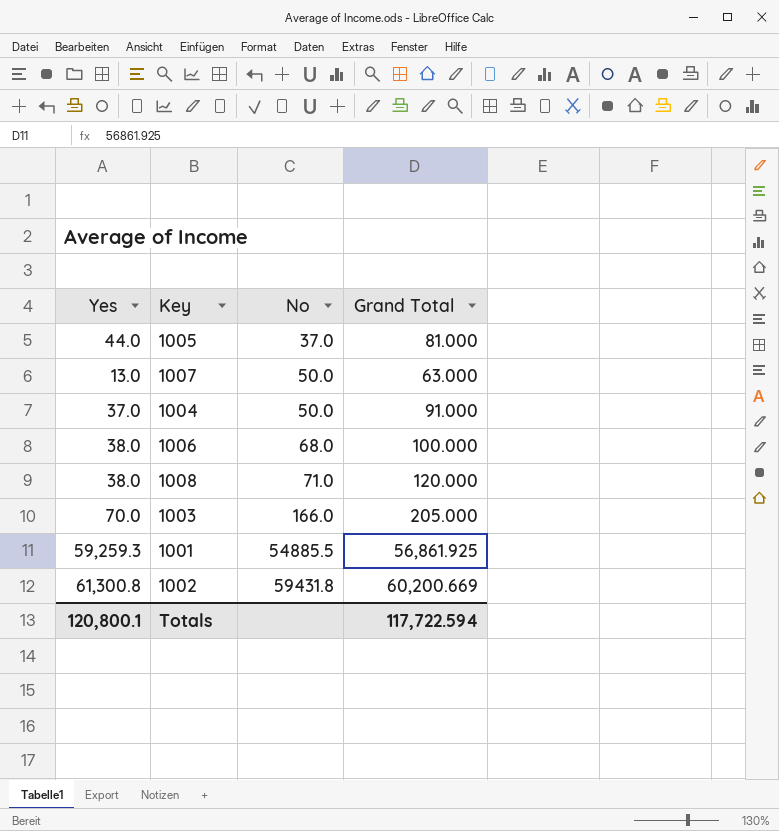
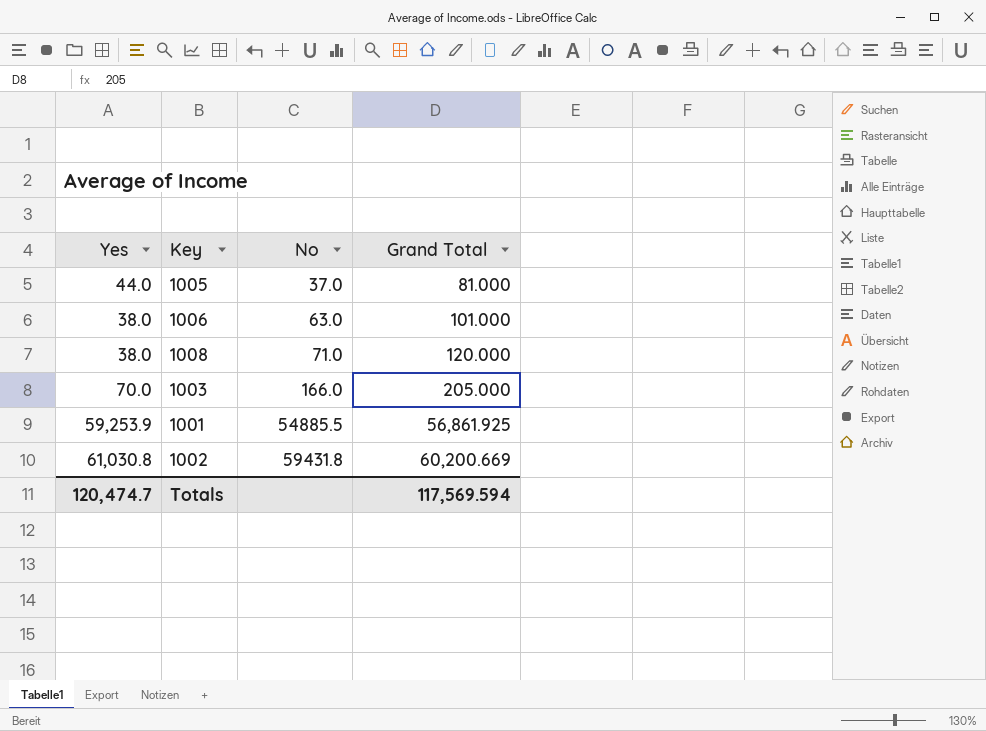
row 1007: 13.0 | 50.0 | 63.000 -> none
row 1004: 37.0 | 50.0 | 91.000 -> none
1006 | No: 68.0 -> 63.0
1006 | Grand Total: 100.000 -> 101.000
1001 | Yes: 59,259.3 -> 59,253.9
1002 | Yes: 61,300.8 -> 61,030.8
Totals | Yes: 120,800.1 -> 120,474.7
Totals | Grand Total: 117,722.594 -> 117,569.594

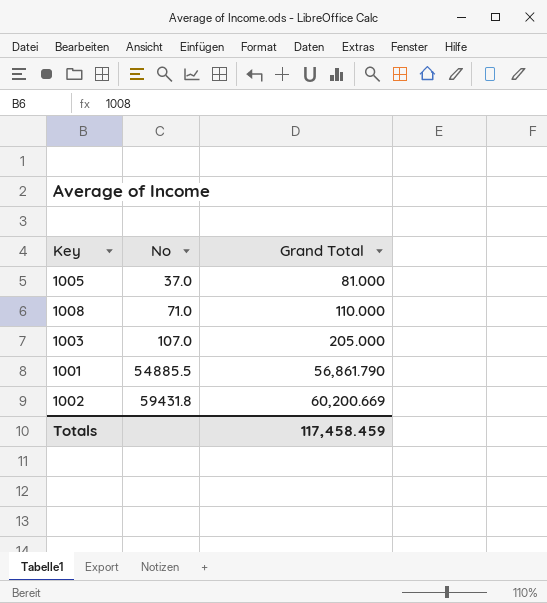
column Yes | position: 1 -> none
row 1006: 38.0 | 63.0 | 101.000 -> none
1008 | Grand Total: 120.000 -> 110.000
1003 | No: 166.0 -> 107.0
1001 | Grand Total: 56,861.925 -> 56,861.790
Totals | Grand Total: 117,569.594 -> 117,458.459

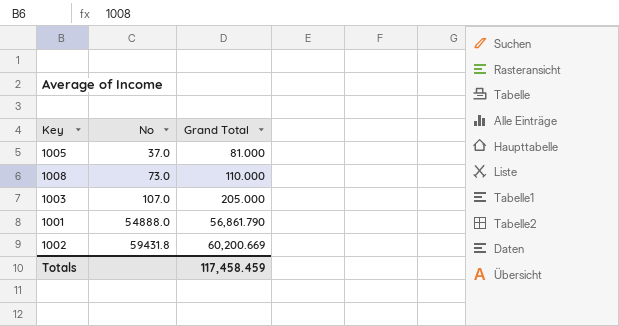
1008 | No: 71.0 -> 73.0
1001 | No: 54885.5 -> 54888.0

